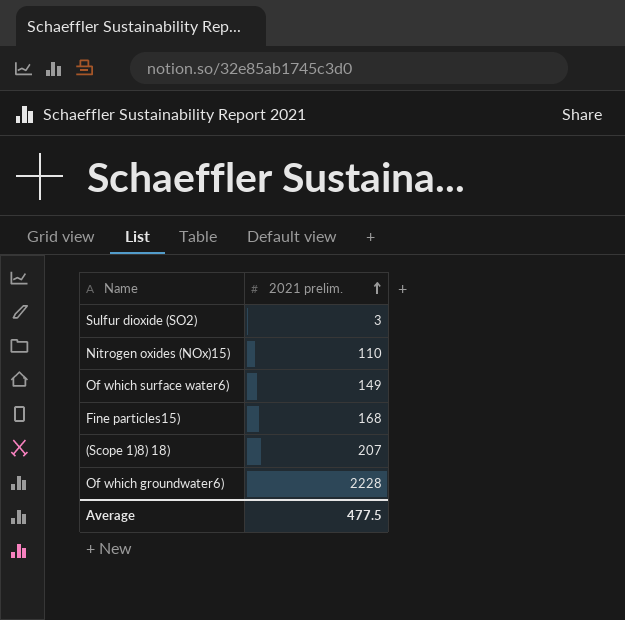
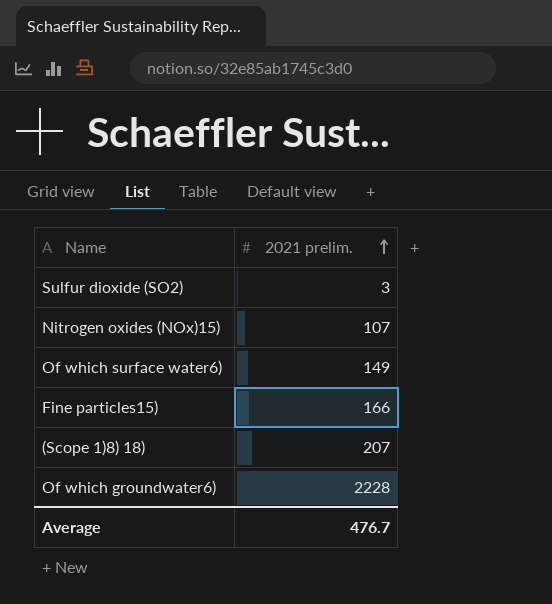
Nitrogen oxides (NOx)15) | 2021 prelim.: 110 -> 107
Fine particles15) | 2021 prelim.: 168 -> 166
Average | 2021 prelim.: 477.5 -> 476.7

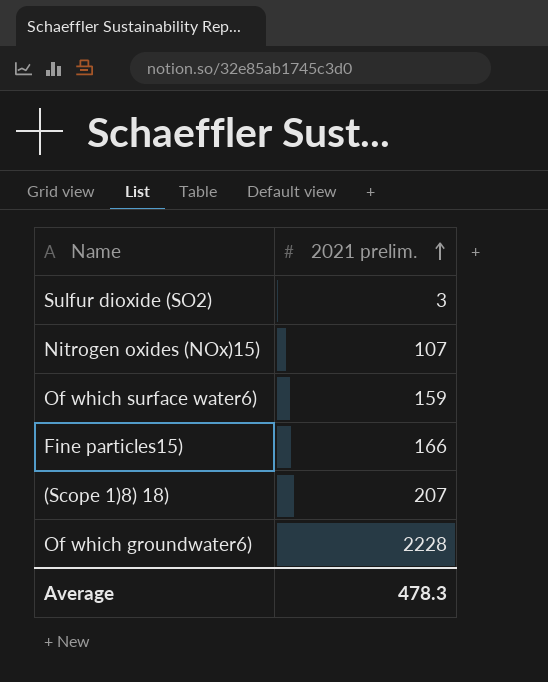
Of which surface water6) | 2021 prelim.: 149 -> 159
Average | 2021 prelim.: 476.7 -> 478.3

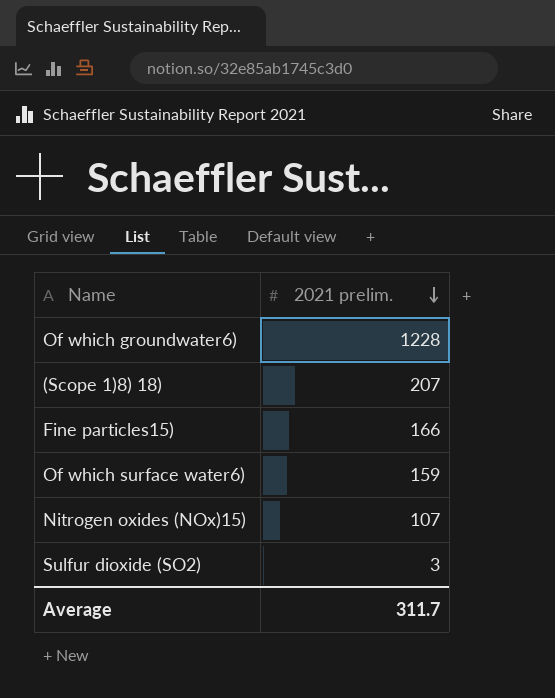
row order: 2021 prelim. ascending -> 2021 prelim. descending
Of which groundwater6) | 2021 prelim.: 2228 -> 1228
Average | 2021 prelim.: 478.3 -> 311.7

